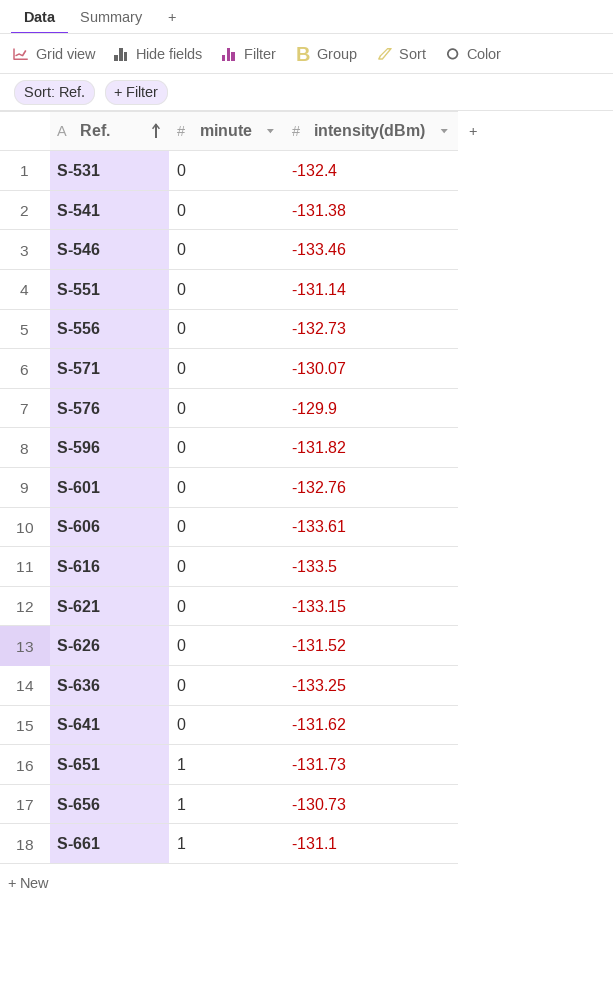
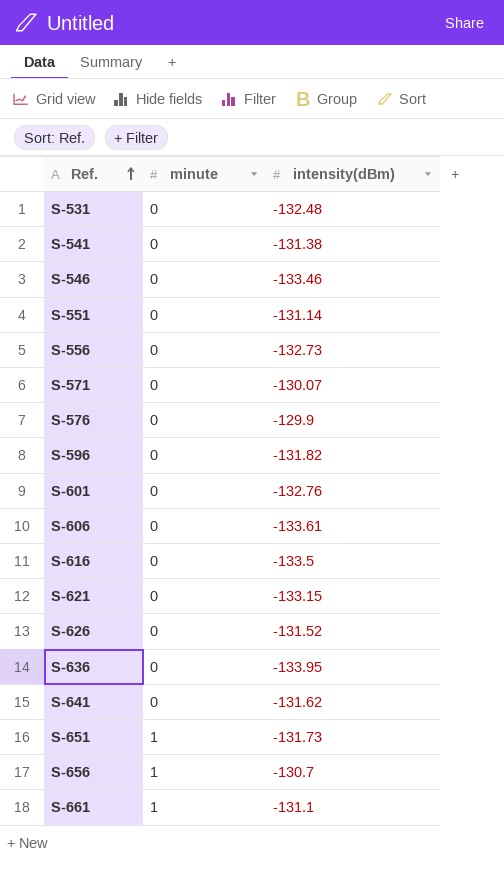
S-531 | intensity(dBm): -132.4 -> -132.48
S-636 | intensity(dBm): -133.25 -> -133.95
S-656 | intensity(dBm): -130.73 -> -130.7

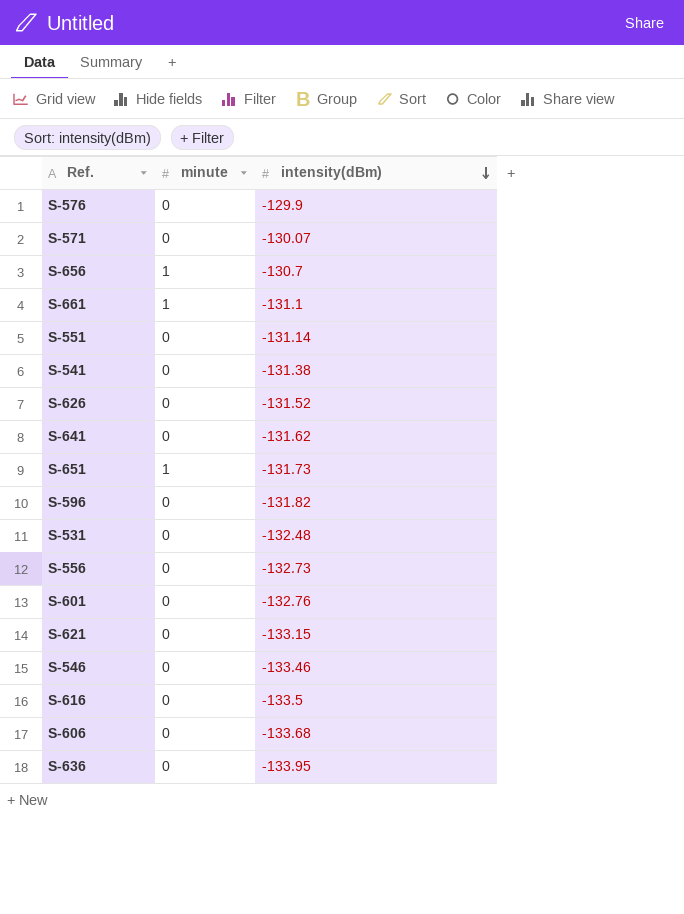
row order: Ref. ascending -> intensity(dBm) descending
S-606 | intensity(dBm): -133.61 -> -133.68

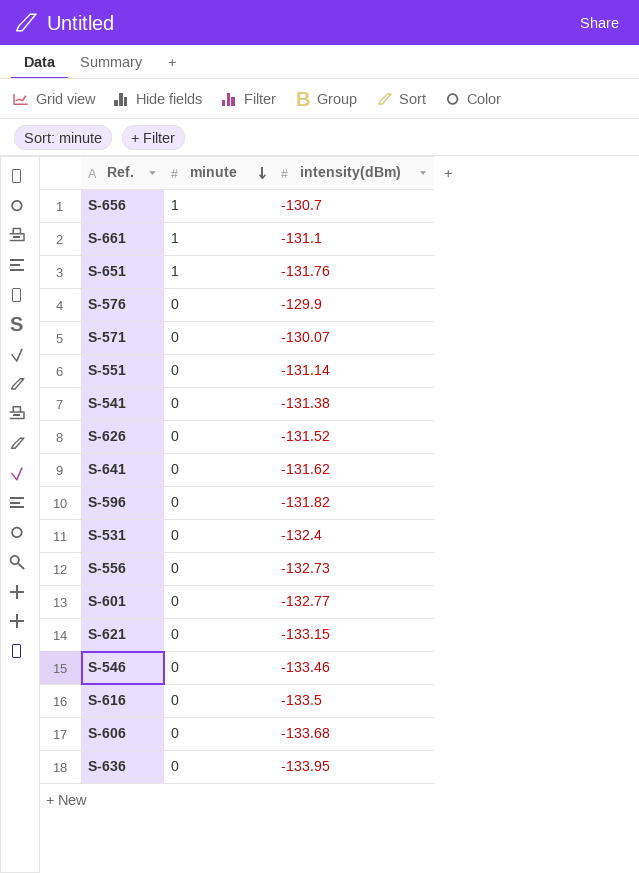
row order: intensity(dBm) descending -> minute descending
S-651 | intensity(dBm): -131.73 -> -131.76
S-531 | intensity(dBm): -132.48 -> -132.4
S-601 | intensity(dBm): -132.76 -> -132.77

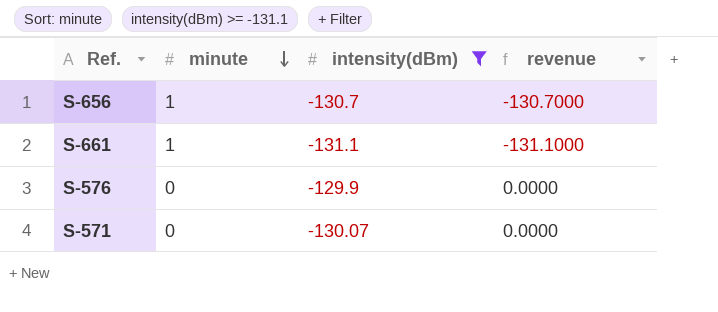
filter: none -> intensity(dBm) >= -131.1
column revenue | formula: none -> [minute] * [intensity(dBm)]

